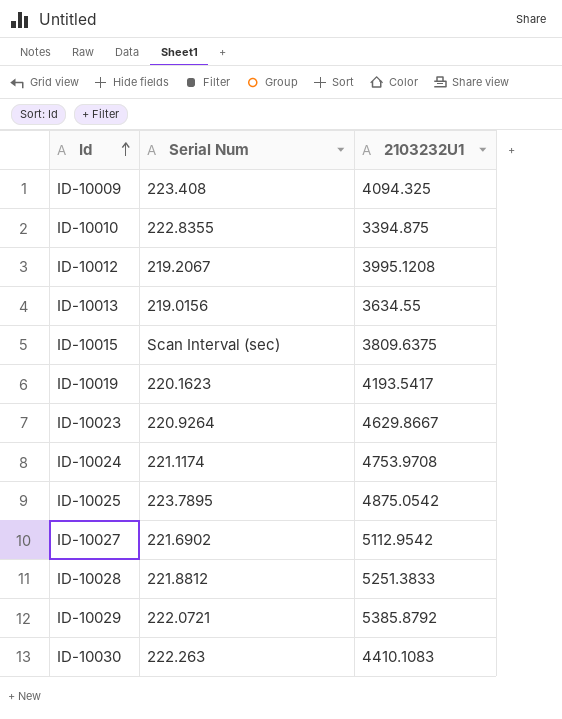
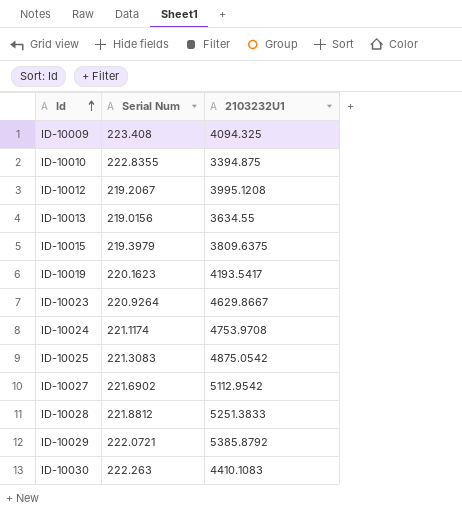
ID-10015 | Serial Num: Scan Interval (sec) -> 219.3979
ID-10025 | Serial Num: 223.7895 -> 221.3083

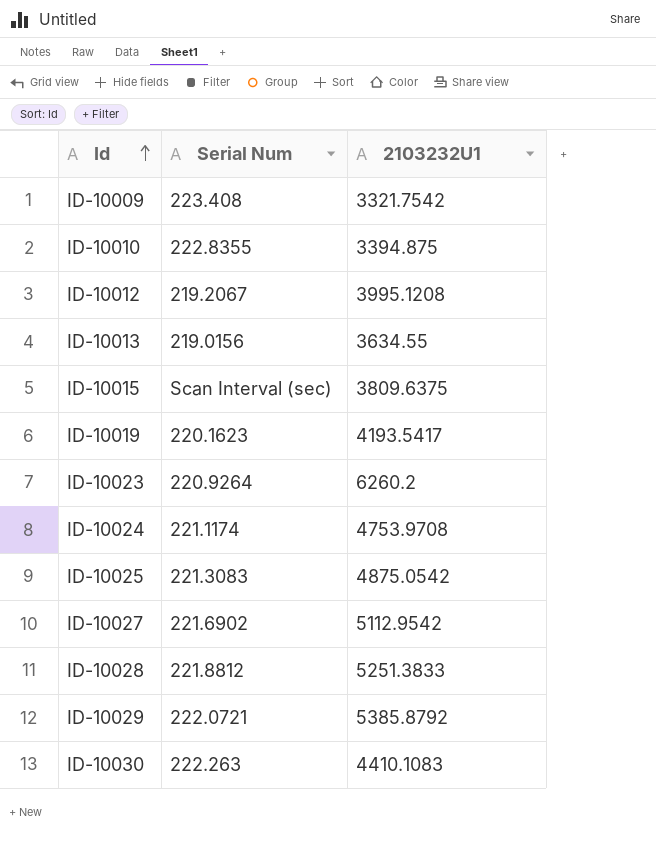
ID-10009 | 2103232U1: 4094.325 -> 3321.7542
ID-10015 | Serial Num: 219.3979 -> Scan Interval (sec)
ID-10023 | 2103232U1: 4629.8667 -> 6260.2

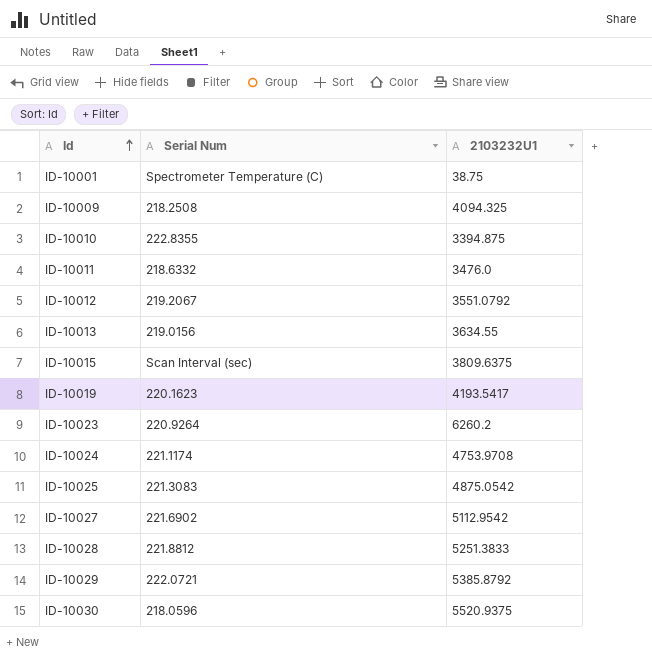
row ID-10001: none -> Spectrometer Temperature (C) | 38.75
ID-10009 | Serial Num: 223.408 -> 218.2508
ID-10009 | 2103232U1: 3321.7542 -> 4094.325
row ID-10011: none -> 218.6332 | 3476.0
ID-10012 | 2103232U1: 3995.1208 -> 3551.0792
ID-10030 | Serial Num: 222.263 -> 218.0596
ID-10030 | 2103232U1: 4410.1083 -> 5520.9375

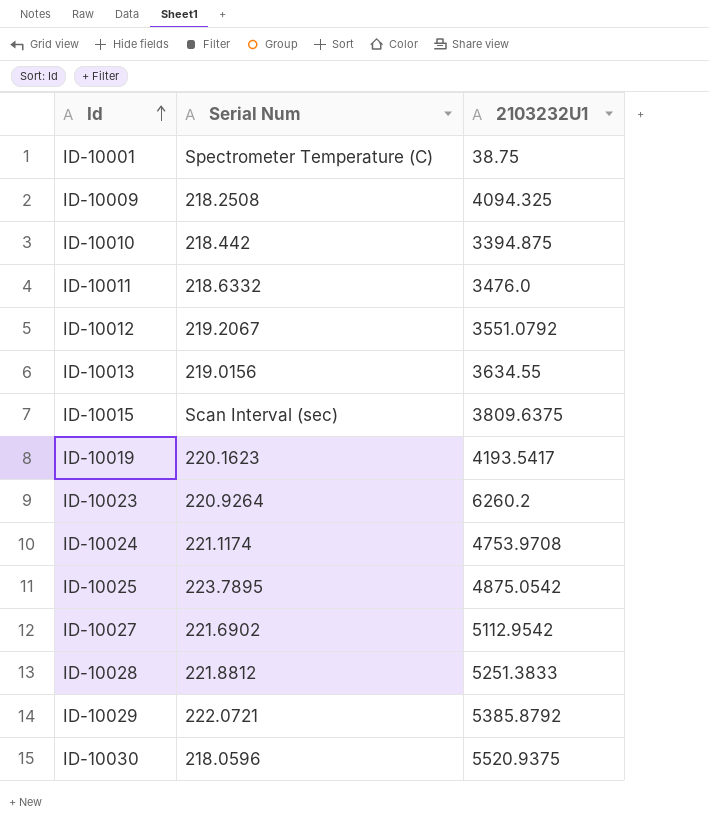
ID-10010 | Serial Num: 222.8355 -> 218.442
ID-10025 | Serial Num: 221.3083 -> 223.7895

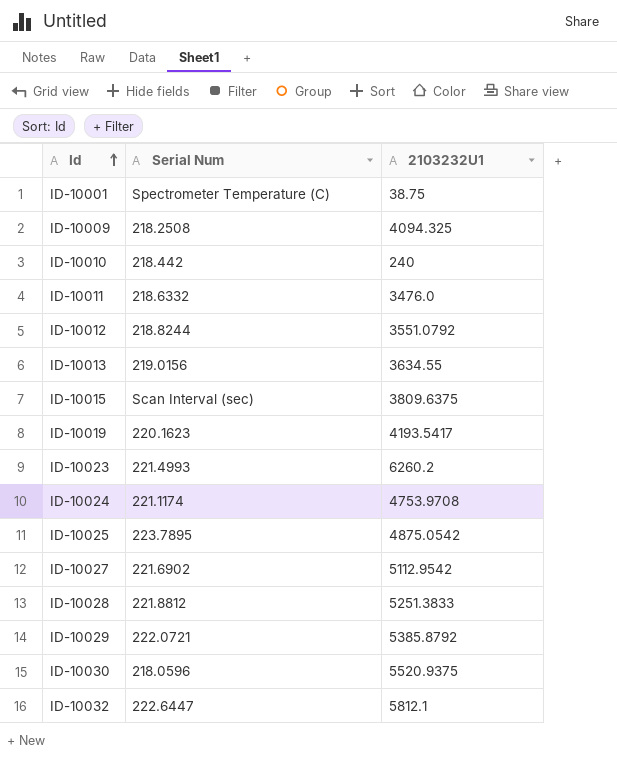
ID-10010 | 2103232U1: 3394.875 -> 240
ID-10012 | Serial Num: 219.2067 -> 218.8244
ID-10023 | Serial Num: 220.9264 -> 221.4993
row ID-10032: none -> 222.6447 | 5812.1

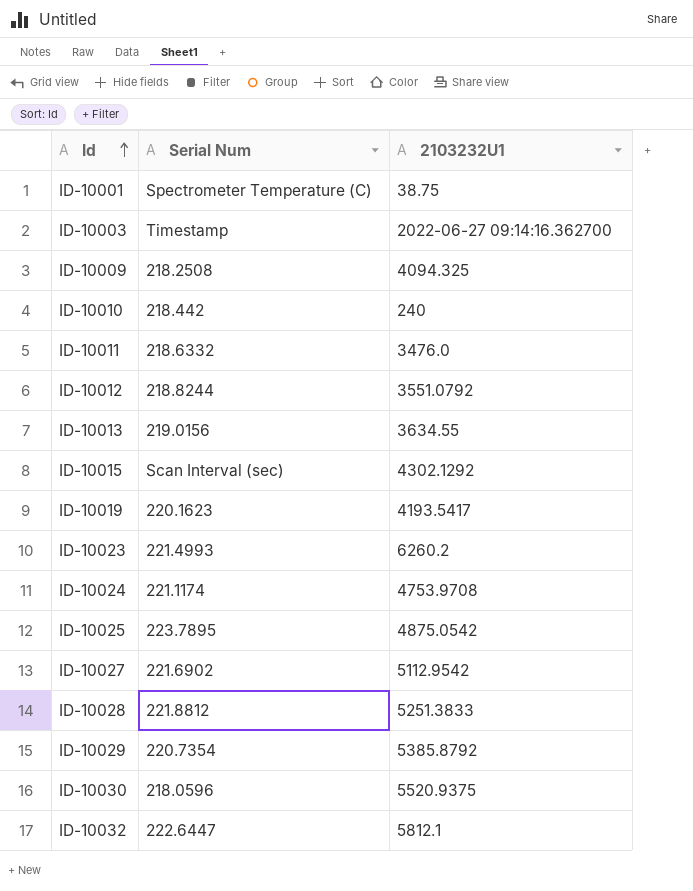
row ID-10003: none -> Timestamp | 2022-06-27 09:14:16.362700
ID-10015 | 2103232U1: 3809.6375 -> 4302.1292
ID-10029 | Serial Num: 222.0721 -> 220.7354

